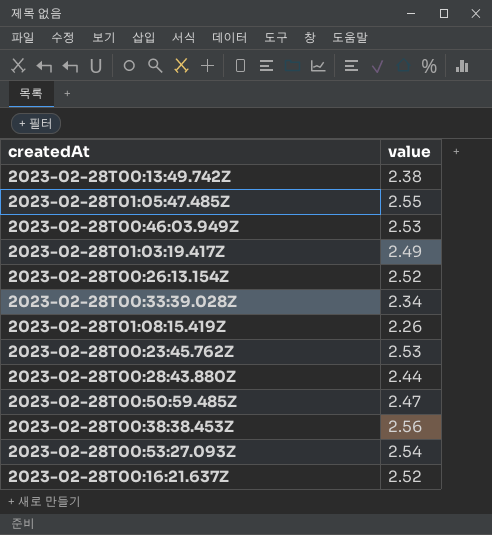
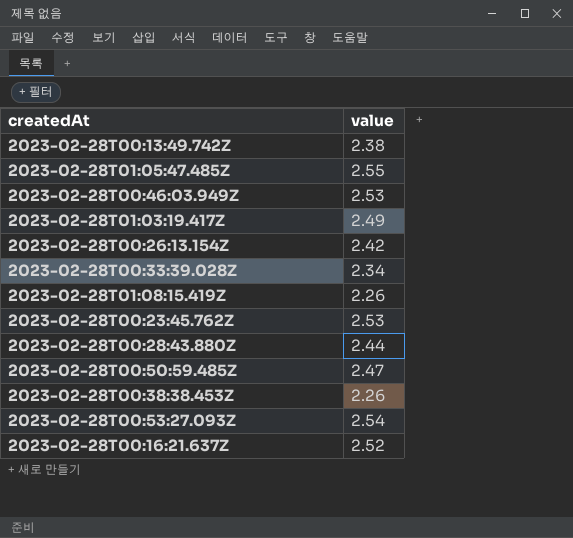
2023-02-28T00:26:13.154Z | value: 2.52 -> 2.42
2023-02-28T00:38:38.453Z | value: 2.56 -> 2.26

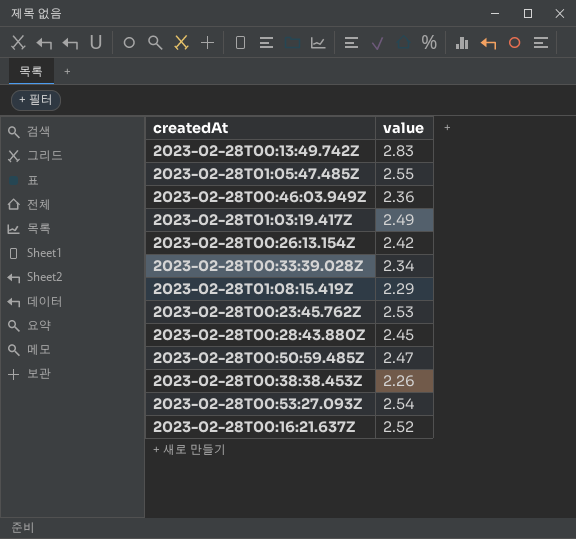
2023-02-28T00:13:49.742Z | value: 2.38 -> 2.83
2023-02-28T00:46:03.949Z | value: 2.53 -> 2.36
2023-02-28T01:08:15.419Z | value: 2.26 -> 2.29
2023-02-28T00:28:43.880Z | value: 2.44 -> 2.45

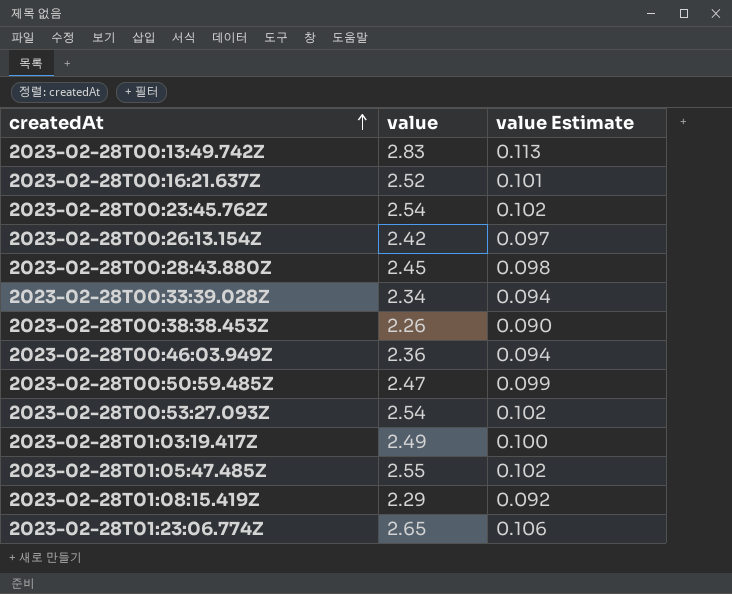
row order: none -> createdAt ascending
column value Estimate | formula: none -> [value] * 0.04
2023-02-28T00:23:45.762Z | value: 2.53 -> 2.54
row 2023-02-28T01:23:06.774Z: none -> 2.65 | 0.106

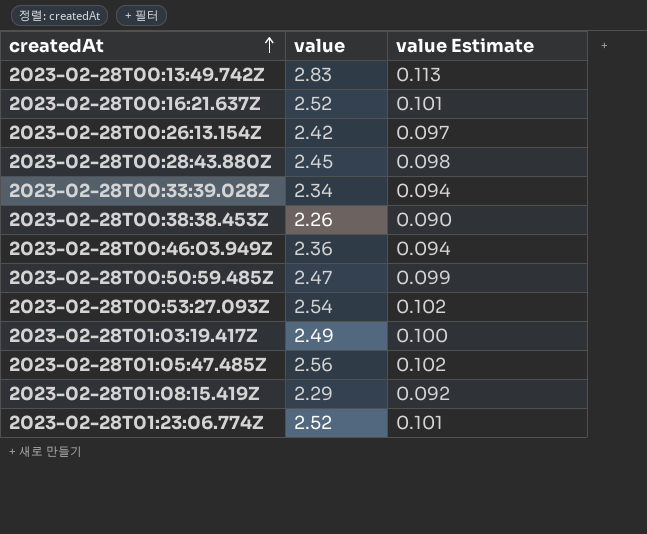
row 2023-02-28T00:23:45.762Z: 2.54 | 0.102 -> none
2023-02-28T01:05:47.485Z | value: 2.55 -> 2.56
2023-02-28T01:23:06.774Z | value: 2.65 -> 2.52
2023-02-28T01:23:06.774Z | value Estimate: 0.106 -> 0.101

